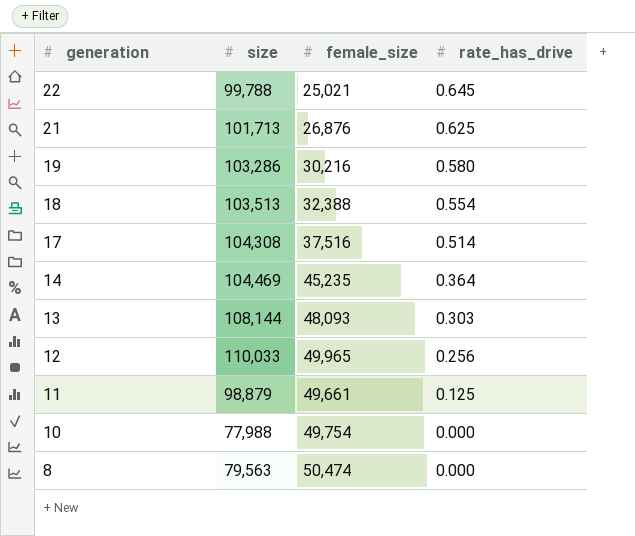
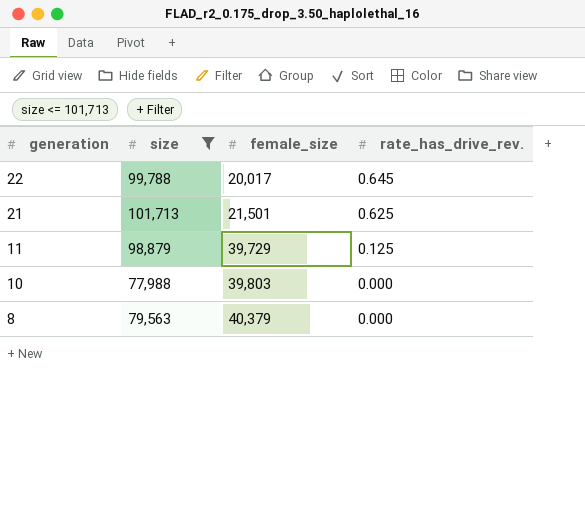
filter: none -> size <= 101,713
column name: rate_has_drive -> rate_has_drive_rev.
22 | female_size: 25,021 -> 20,017
21 | female_size: 26,876 -> 21,501
11 | female_size: 49,661 -> 39,729
10 | female_size: 49,754 -> 39,803
8 | female_size: 50,474 -> 40,379

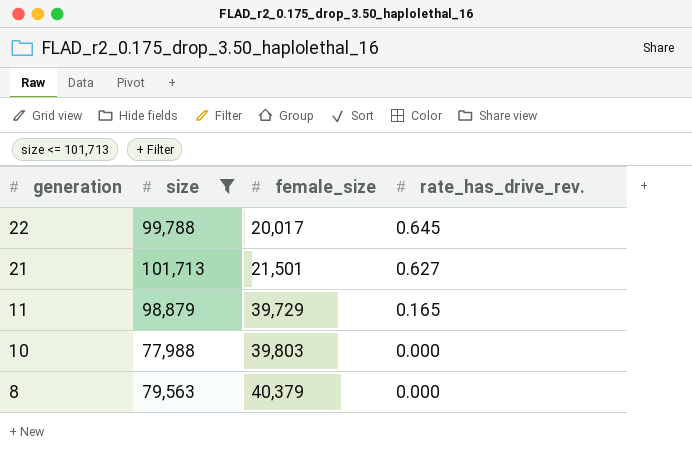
21 | rate_has_drive_rev.: 0.625 -> 0.627
11 | rate_has_drive_rev.: 0.125 -> 0.165

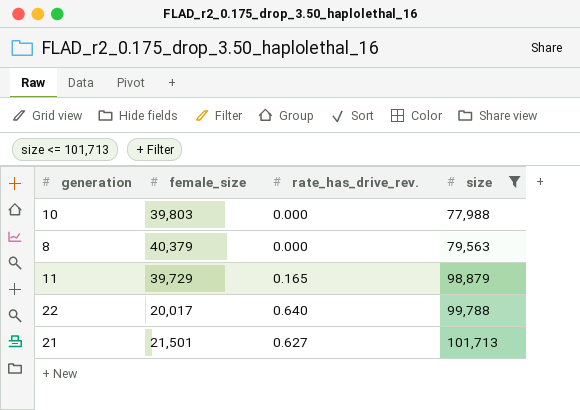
row order: generation descending -> size ascending
column size | position: 2 -> 4
22 | rate_has_drive_rev.: 0.645 -> 0.640

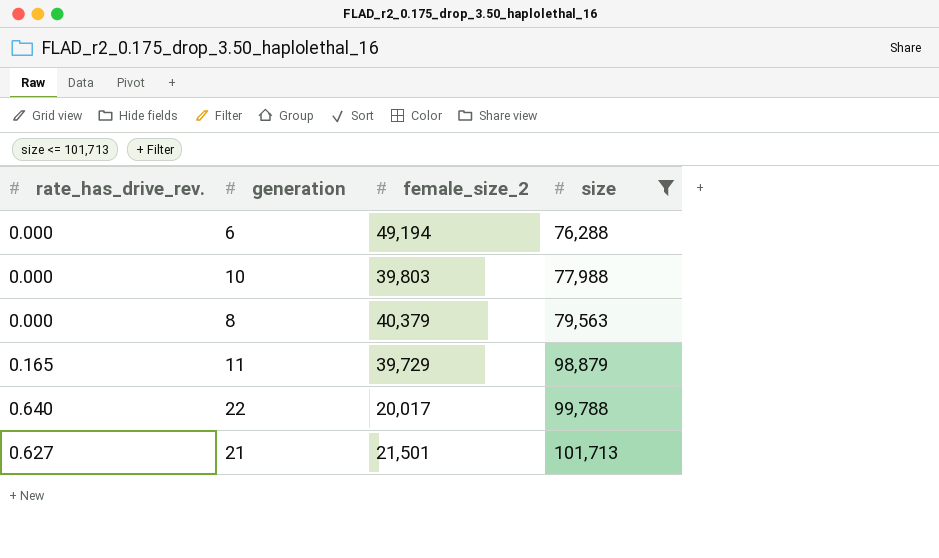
column rate_has_drive_rev. | position: 3 -> 1
column name: female_size -> female_size_2
row 6: none -> 0.000 | 49,194 | 76,288

